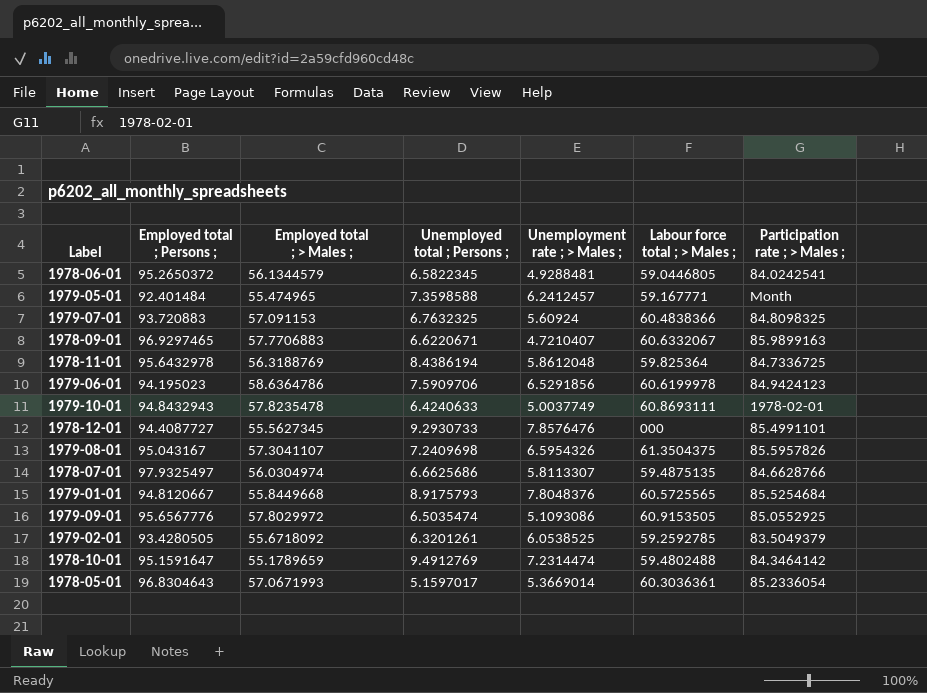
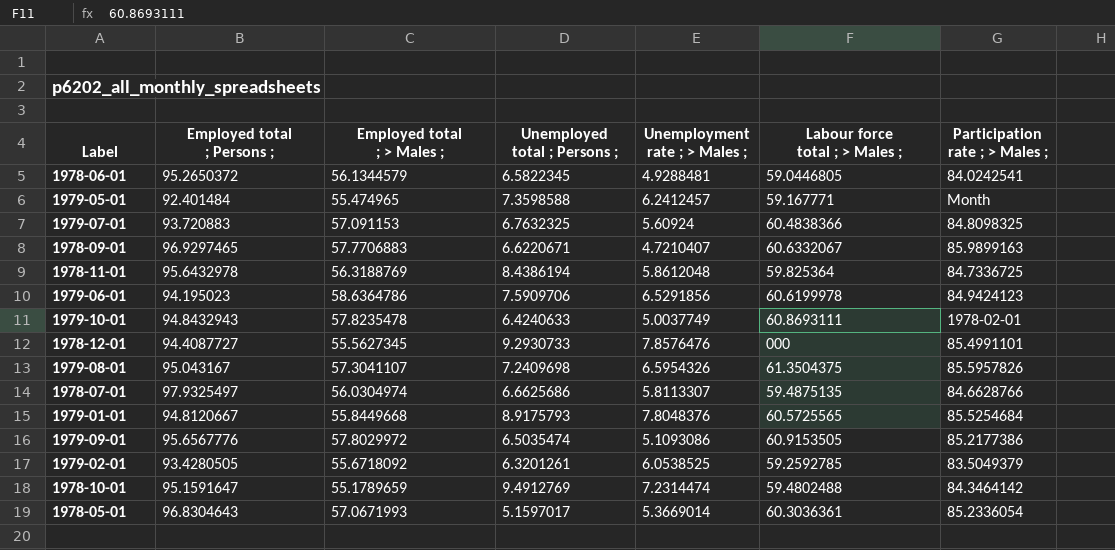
1979-09-01 | Participation rate ; > Males ;: 85.0552925 -> 85.2177386

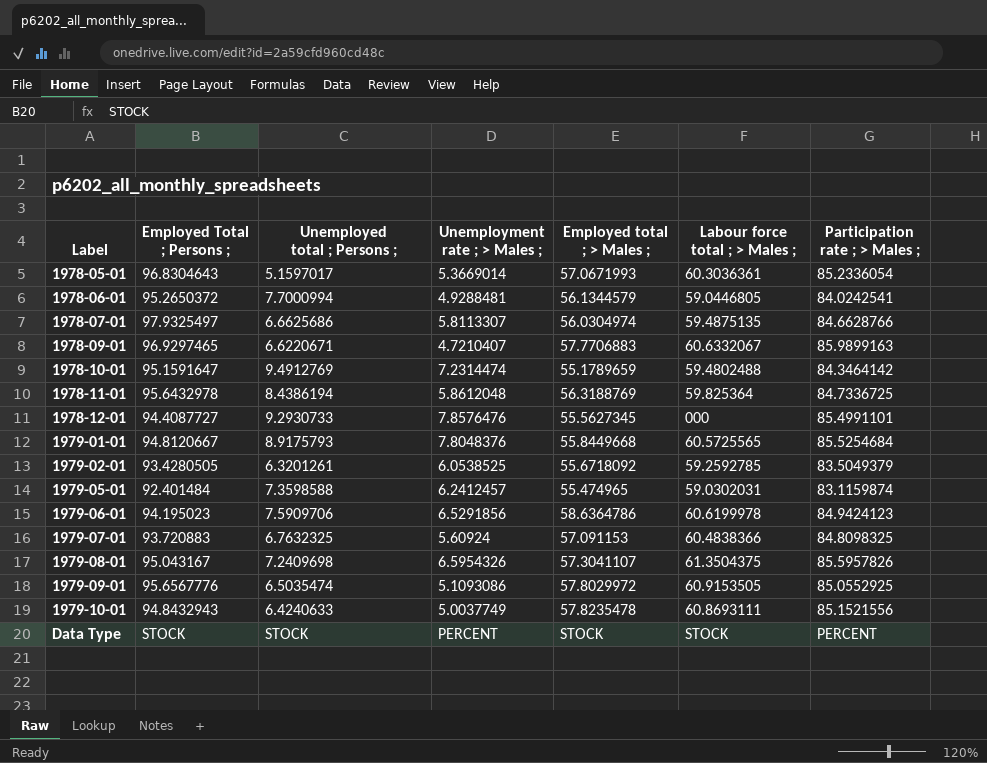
row order: none -> Label ascending
column name: Employed total ; Persons ; -> Employed Total ; Persons ;
column Employed total ; > Males ; | position: 3 -> 5
1978-06-01 | Unemployed total ; Persons ;: 6.5822345 -> 7.7000994
1979-05-01 | Labour force total ; > Males ;: 59.167771 -> 59.0302031
1979-05-01 | Participation rate ; > Males ;: Month -> 83.1159874
1979-09-01 | Participation rate ; > Males ;: 85.2177386 -> 85.0552925
1979-10-01 | Participation rate ; > Males ;: 1978-02-01 -> 85.1521556
row Data Type: none -> STOCK | STOCK | PERCENT | STOCK | STOCK | PERCENT

